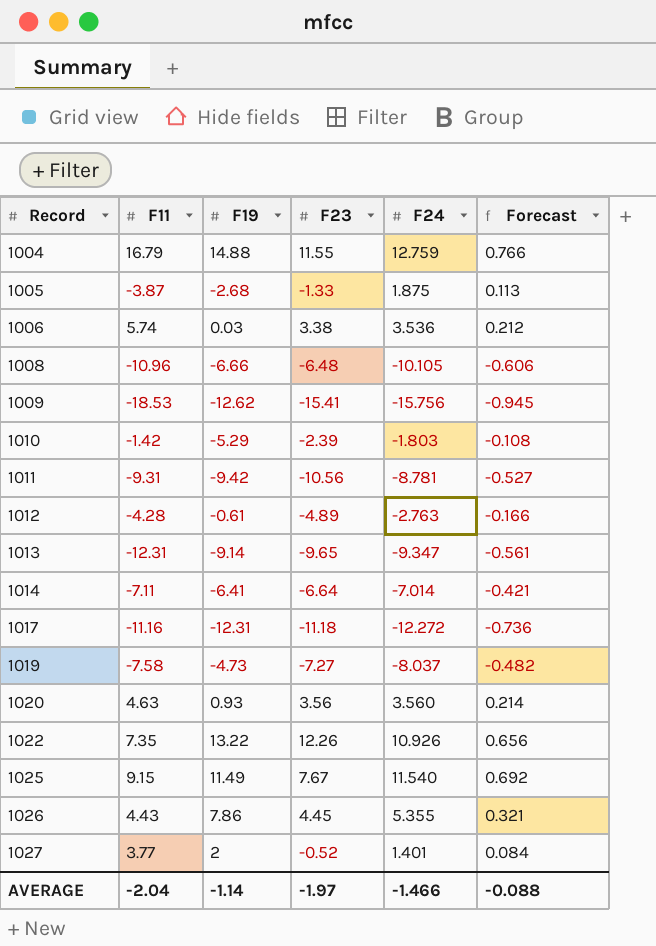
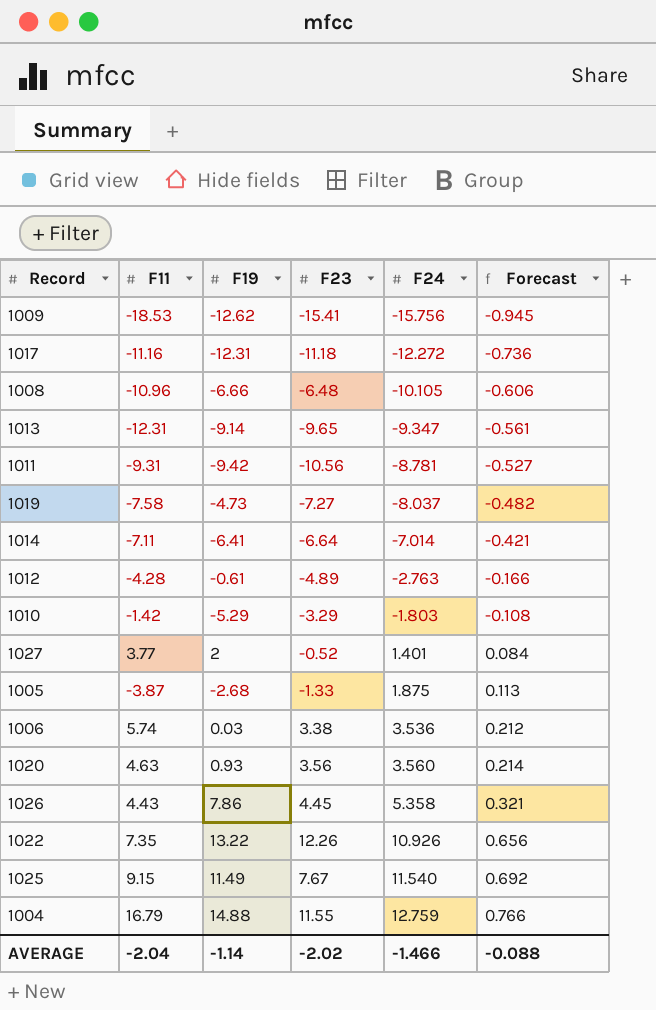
row order: Record ascending -> F24 ascending
1010 | F23: -2.39 -> -3.29
1026 | F24: 5.355 -> 5.358
AVERAGE | F23: -1.97 -> -2.02

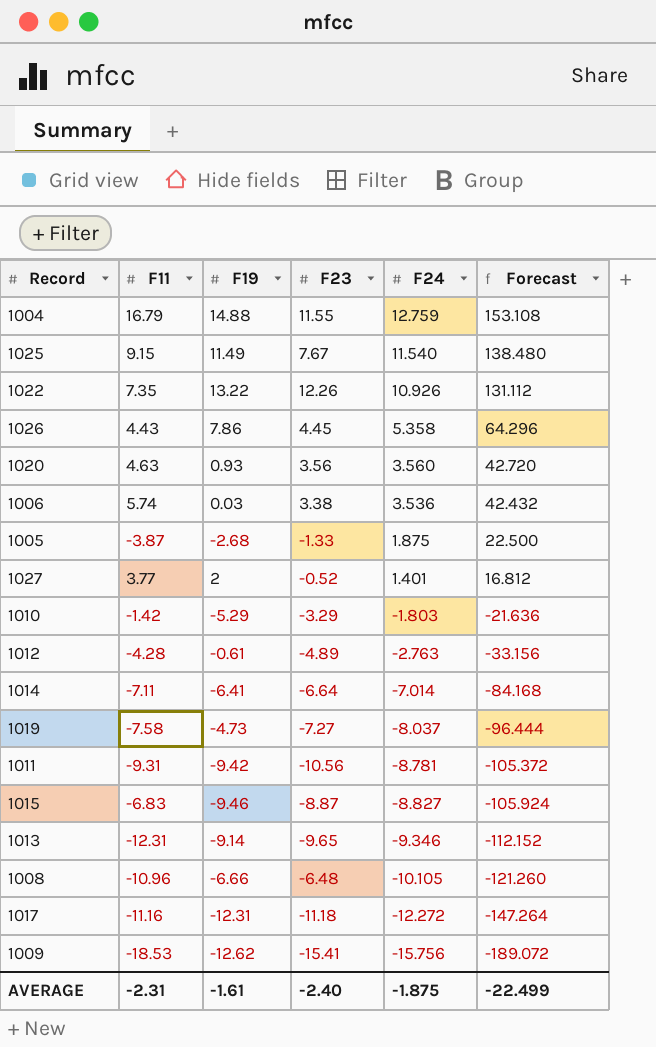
row order: F24 ascending -> F24 descending
column Forecast | formula: [F24] * 0.06 -> [F24] * 12
row 1015: none -> -6.83 | -9.46 | -8.87 | -8.827 | -105.924
1013 | F24: -9.347 -> -9.346
AVERAGE | F11: -2.04 -> -2.31
AVERAGE | F19: -1.14 -> -1.61
AVERAGE | F23: -2.02 -> -2.40
AVERAGE | F24: -1.466 -> -1.875
AVERAGE | Forecast: -0.088 -> -22.499

